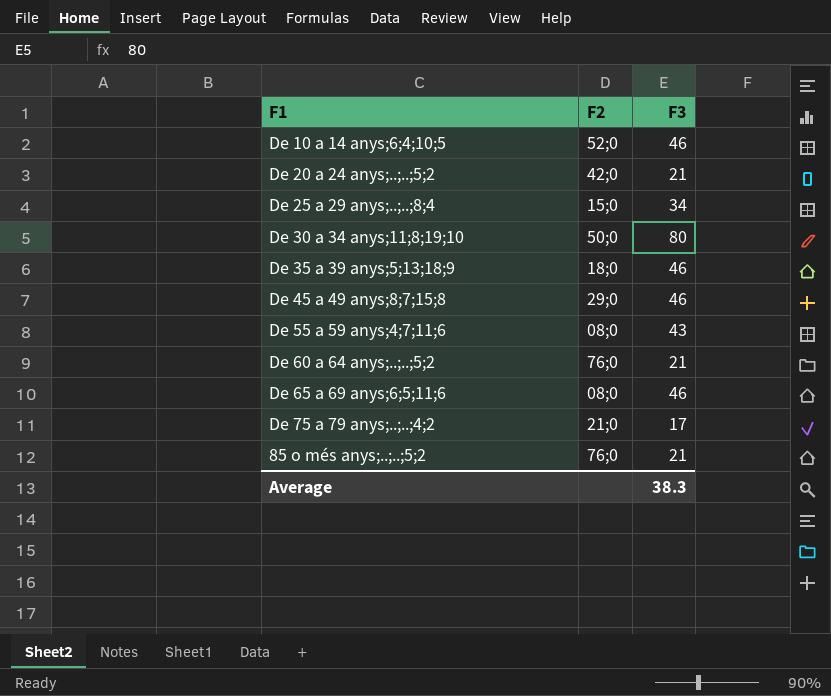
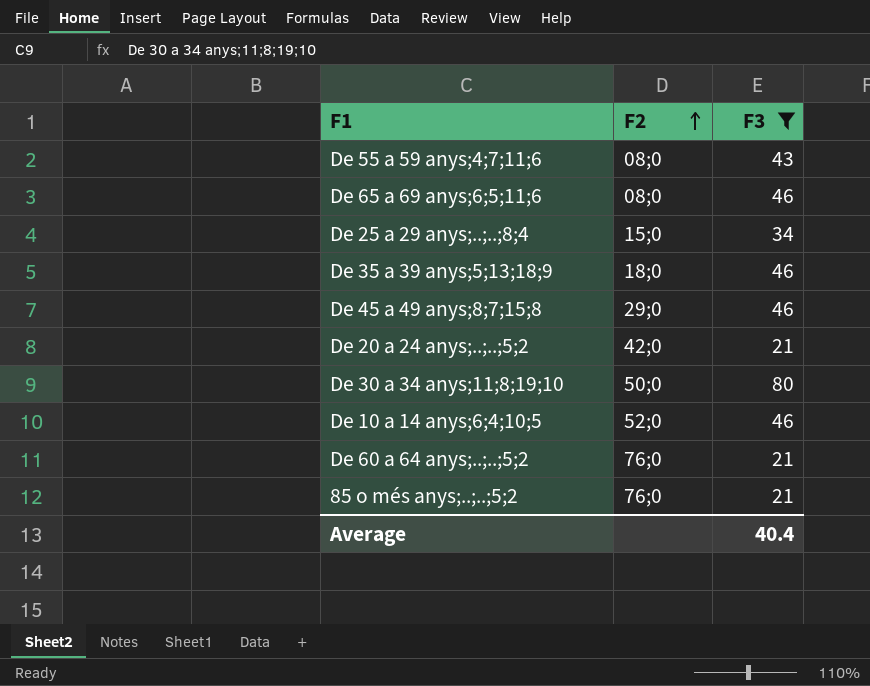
filter: none -> F3 != 17
row order: none -> F2 ascending
Average | F3: 38.3 -> 40.4

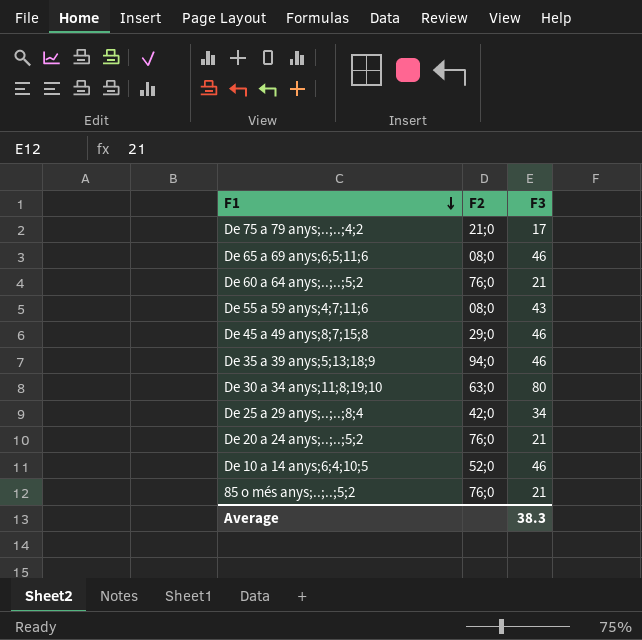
filter: F3 != 17 -> none
row order: F2 ascending -> F1 descending
De 35 a 39 anys;5;13;18;9 | F2: 18;0 -> 94;0
De 30 a 34 anys;11;8;19;10 | F2: 50;0 -> 63;0
De 25 a 29 anys;..;..;8;4 | F2: 15;0 -> 42;0
De 20 a 24 anys;..;..;5;2 | F2: 42;0 -> 76;0
Average | F3: 40.4 -> 38.3

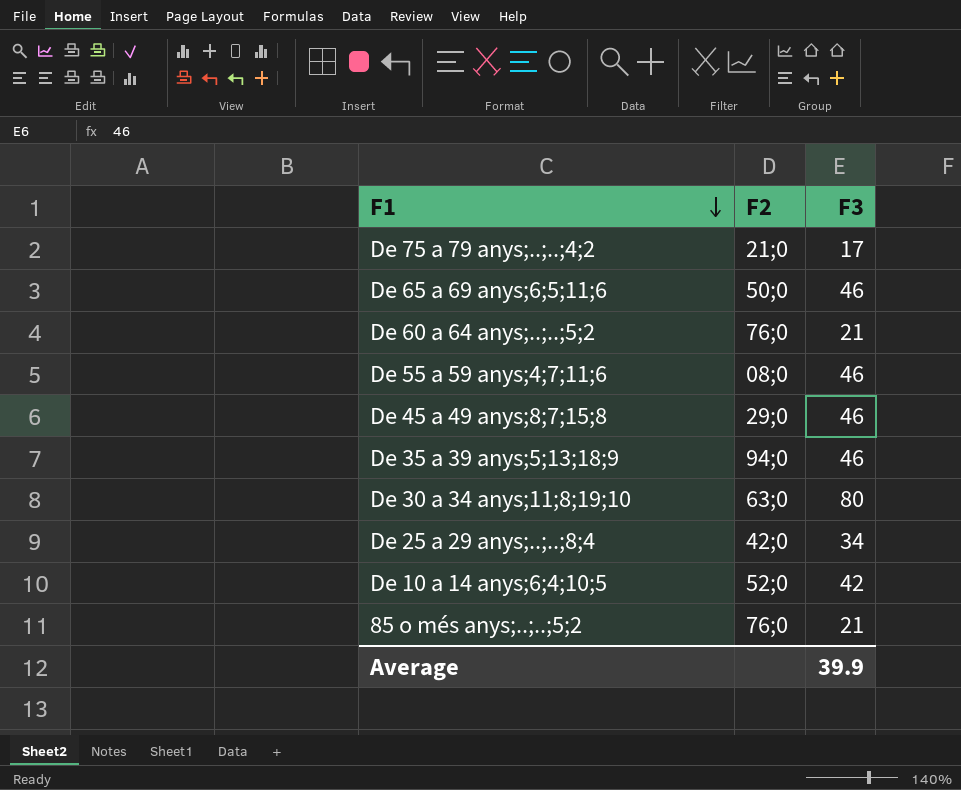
row De 20 a 24 anys;..;..;5;2: 76;0 | 21 -> none
De 65 a 69 anys;6;5;11;6 | F2: 08;0 -> 50;0
De 55 a 59 anys;4;7;11;6 | F3: 43 -> 46
De 10 a 14 anys;6;4;10;5 | F3: 46 -> 42
Average | F3: 38.3 -> 39.9

